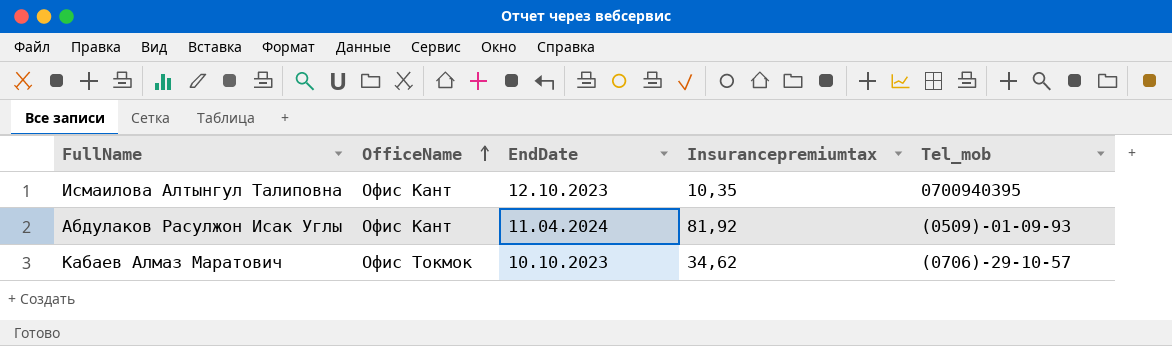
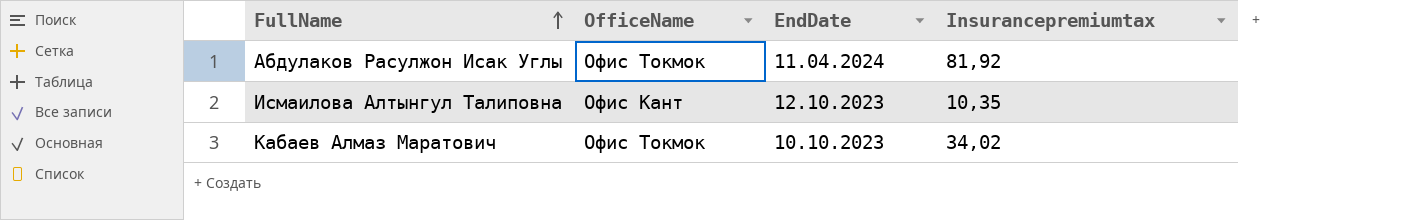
row order: OfficeName ascending -> FullName ascending
column Tel_mob | position: 5 -> none
Абдулаков Расулжон Исак Углы | OfficeName: Офис Кант -> Офис Токмок
Кабаев Алмаз Маратович | Insurancepremiumtax: 34,62 -> 34,02

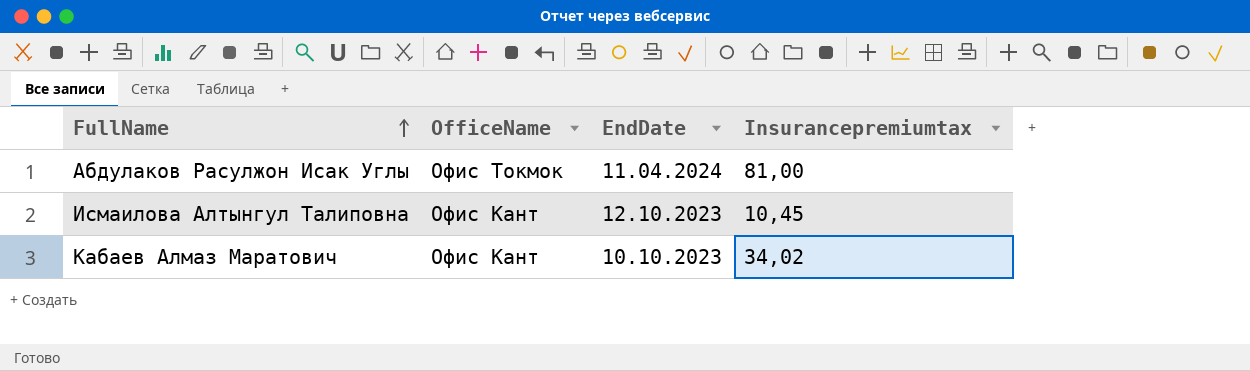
Абдулаков Расулжон Исак Углы | Insurancepremiumtax: 81,92 -> 81,00
Исмаилова Алтынгул Талиповна | Insurancepremiumtax: 10,35 -> 10,45
Кабаев Алмаз Маратович | OfficeName: Офис Токмок -> Офис Кант

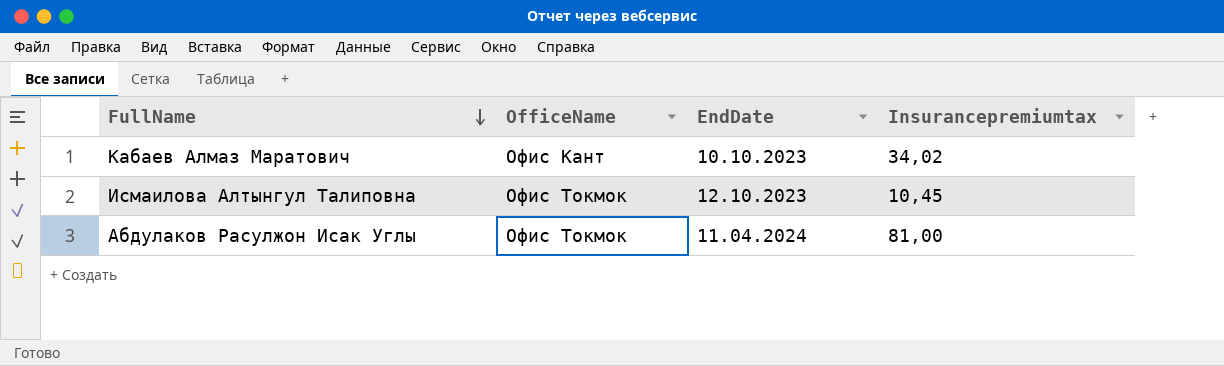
row order: FullName ascending -> FullName descending
Исмаилова Алтынгул Талиповна | OfficeName: Офис Кант -> Офис Токмок

